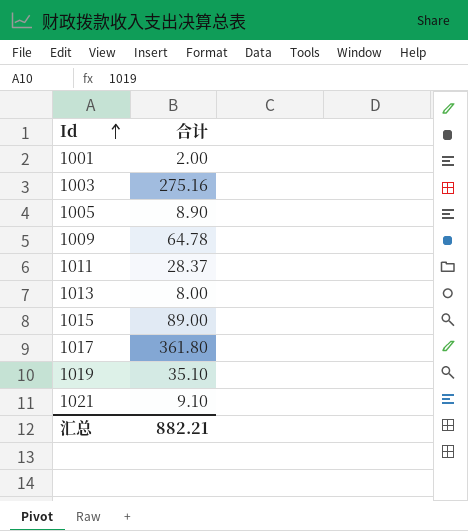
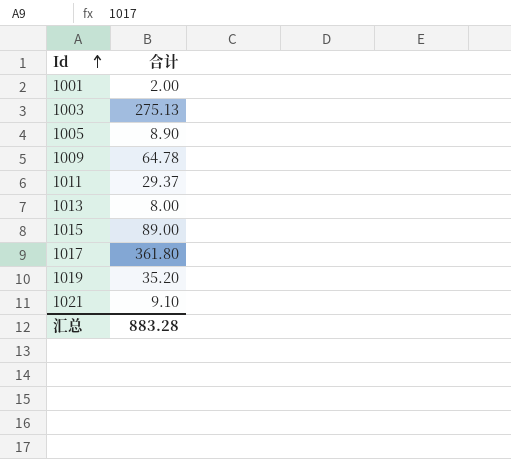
1003 | 合计: 275.16 -> 275.13
1011 | 合计: 28.37 -> 29.37
1019 | 合计: 35.10 -> 35.20
汇总 | 合计: 882.21 -> 883.28

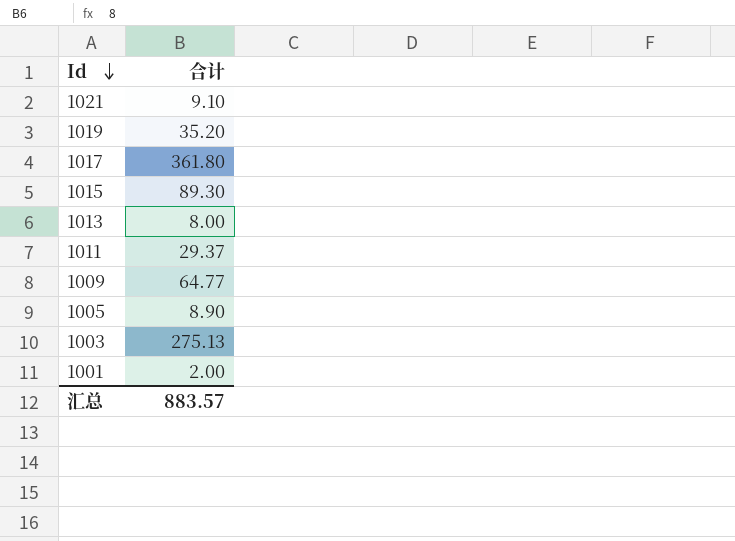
row order: Id ascending -> Id descending
1015 | 合计: 89.00 -> 89.30
1009 | 合计: 64.78 -> 64.77
汇总 | 合计: 883.28 -> 883.57

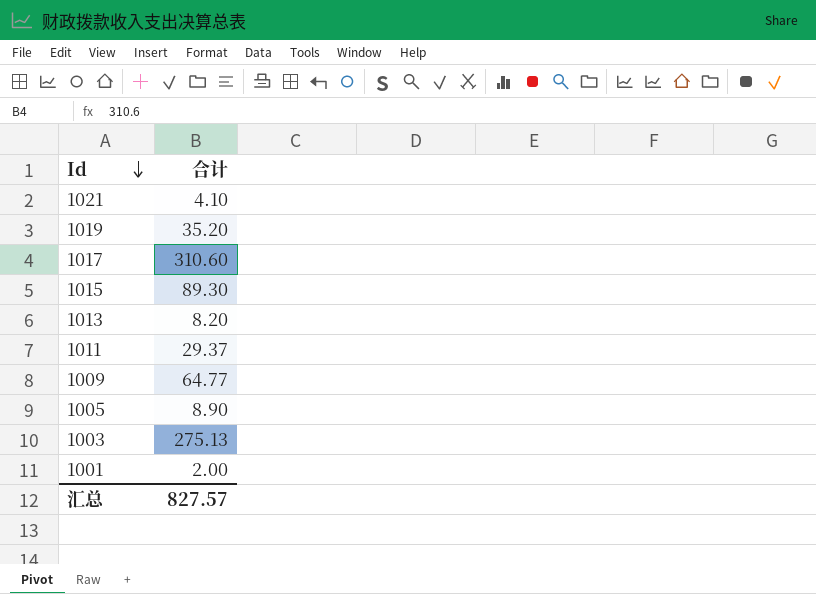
1021 | 合计: 9.10 -> 4.10
1017 | 合计: 361.80 -> 310.60
1013 | 合计: 8.00 -> 8.20
汇总 | 合计: 883.57 -> 827.57

